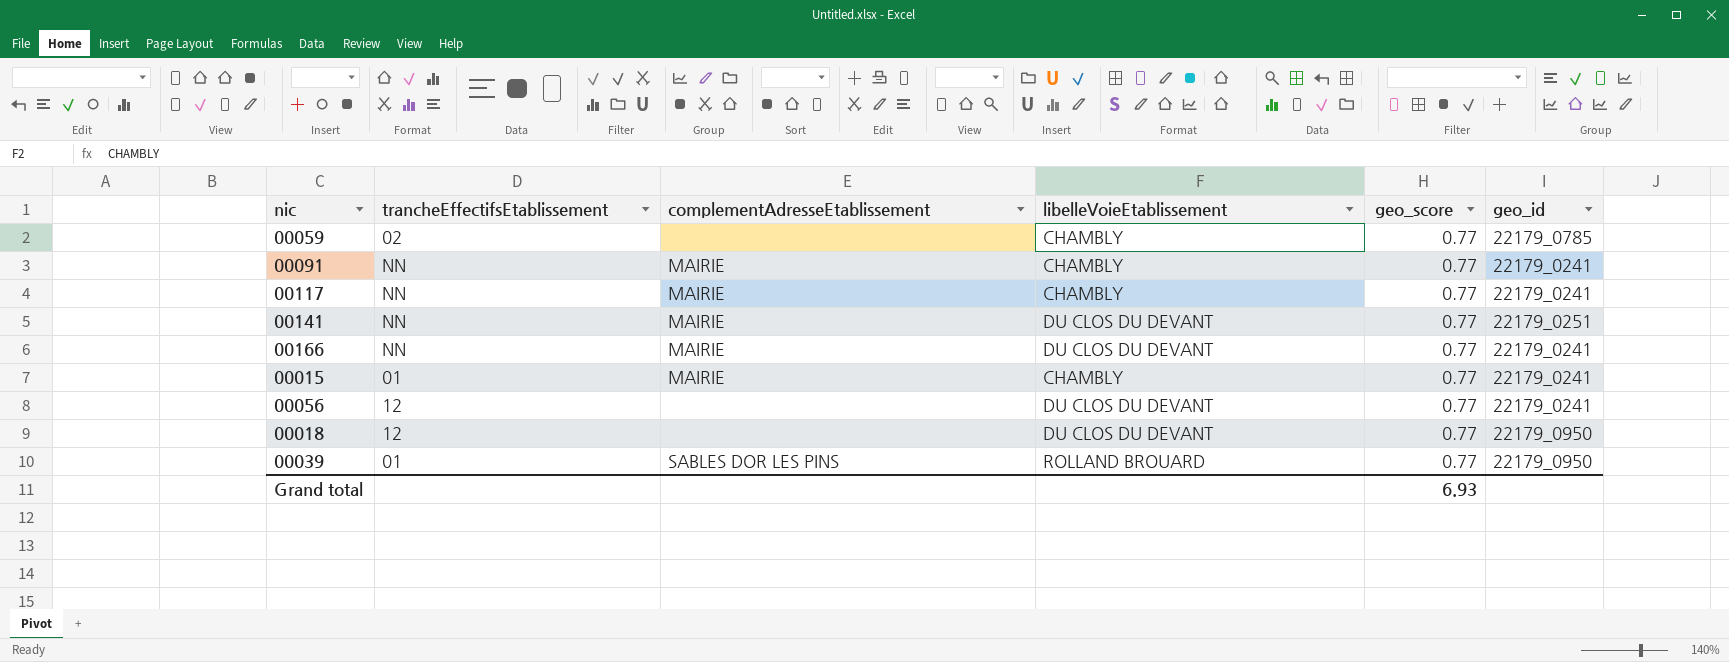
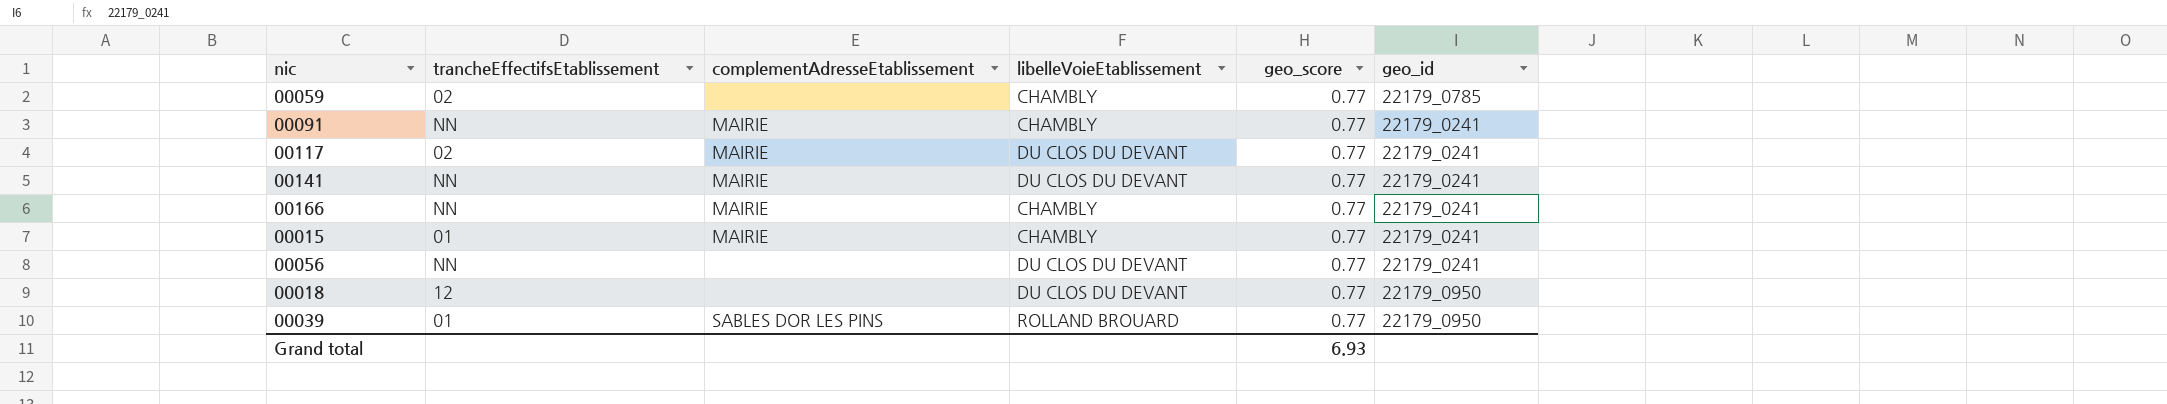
00117 | trancheEffectifsEtablissement: NN -> 02
00117 | libelleVoieEtablissement: CHAMBLY -> DU CLOS DU DEVANT
00141 | geo_id: 22179_0251 -> 22179_0241
00166 | libelleVoieEtablissement: DU CLOS DU DEVANT -> CHAMBLY
00056 | trancheEffectifsEtablissement: 12 -> NN

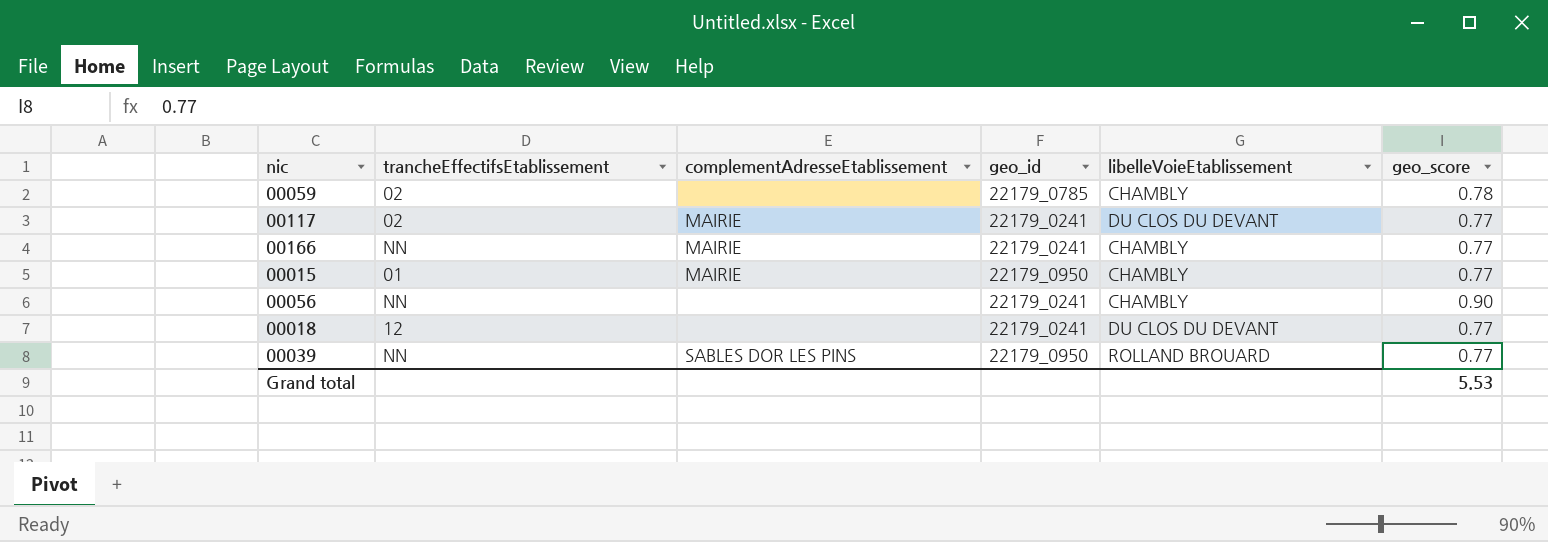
column geo_id | position: 6 -> 4
row 00091: NN | MAIRIE | CHAMBLY | 0.77 | 22179_0241 -> none
row 00141: NN | MAIRIE | DU CLOS DU DEVANT | 0.77 | 22179_0241 -> none
00059 | geo_score: 0.77 -> 0.78
00015 | geo_id: 22179_0241 -> 22179_0950
00056 | libelleVoieEtablissement: DU CLOS DU DEVANT -> CHAMBLY
00056 | geo_score: 0.77 -> 0.90
00018 | geo_id: 22179_0950 -> 22179_0241
00039 | trancheEffectifsEtablissement: 01 -> NN
Grand total | geo_score: 6.93 -> 5.53

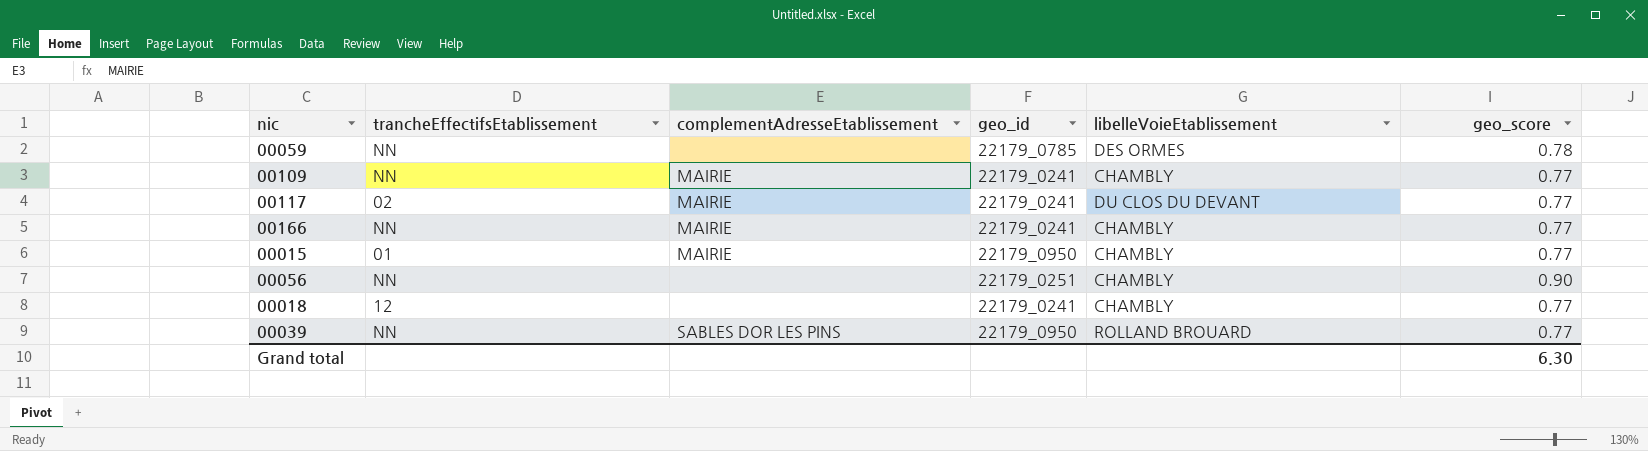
00059 | trancheEffectifsEtablissement: 02 -> NN
00059 | libelleVoieEtablissement: CHAMBLY -> DES ORMES
row 00109: none -> NN | MAIRIE | 22179_0241 | CHAMBLY | 0.77
00056 | geo_id: 22179_0241 -> 22179_0251
00018 | libelleVoieEtablissement: DU CLOS DU DEVANT -> CHAMBLY
Grand total | geo_score: 5.53 -> 6.30

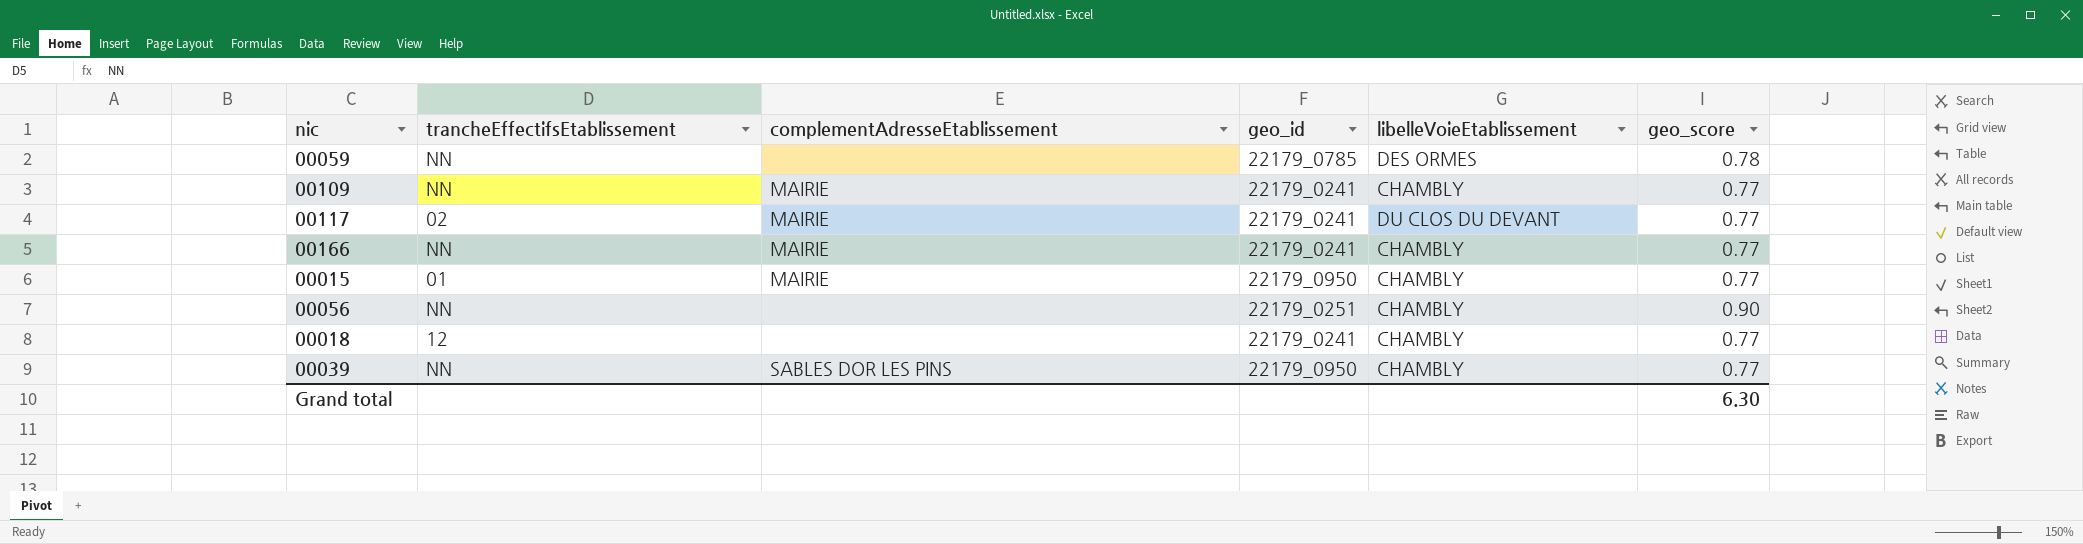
00039 | libelleVoieEtablissement: ROLLAND BROUARD -> CHAMBLY

